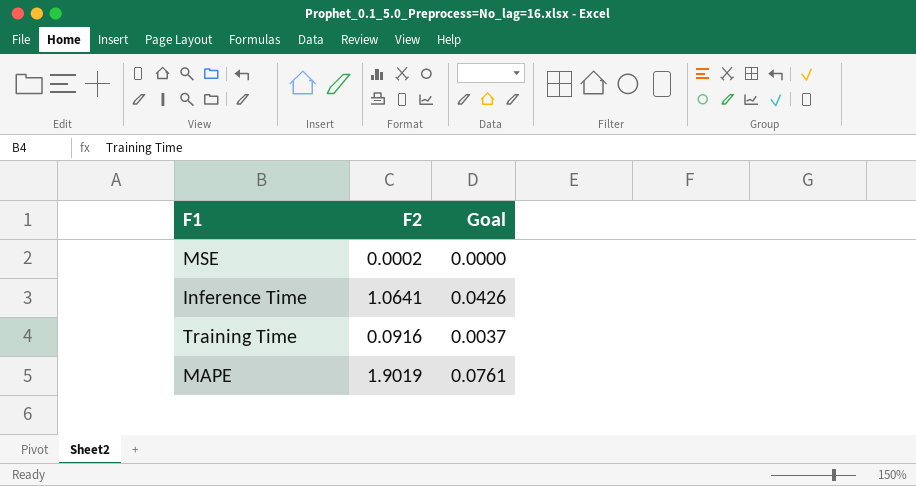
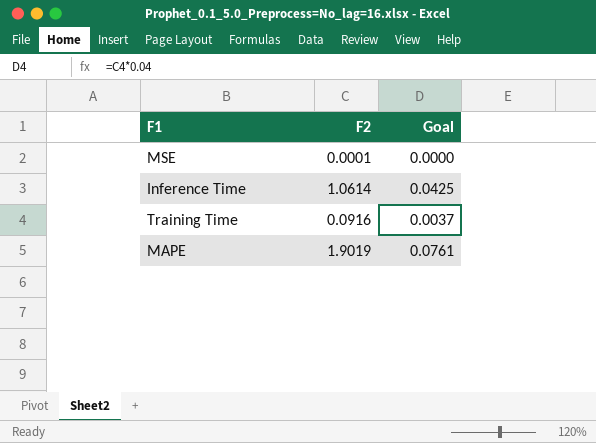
MSE | F2: 0.0002 -> 0.0001
Inference Time | F2: 1.0641 -> 1.0614
Inference Time | Goal: 0.0426 -> 0.0425

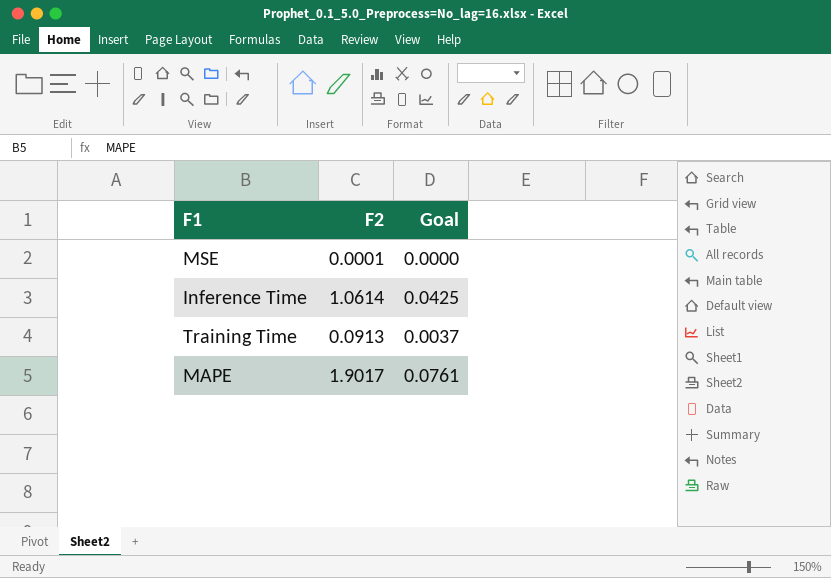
Training Time | F2: 0.0916 -> 0.0913
MAPE | F2: 1.9019 -> 1.9017

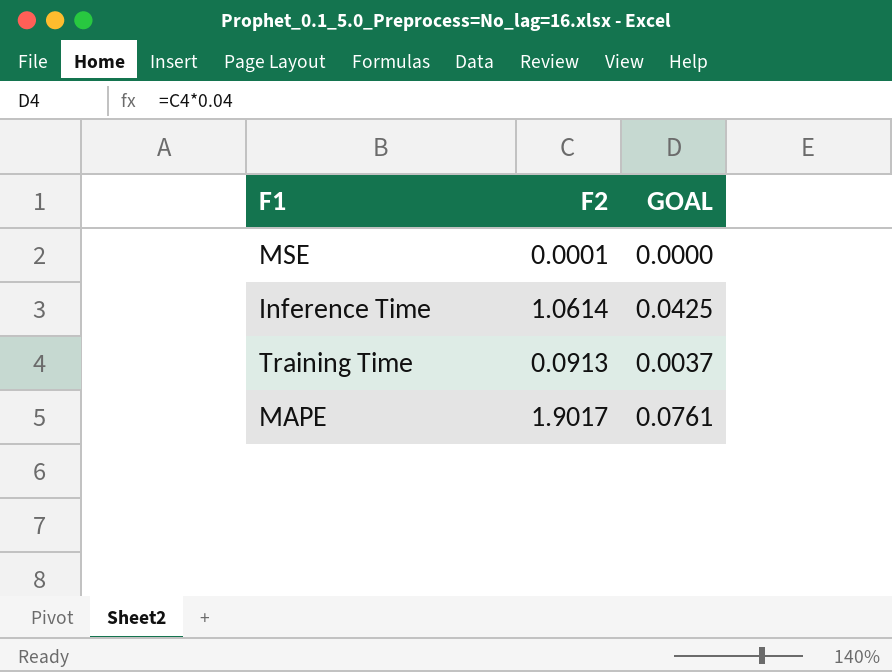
column name: Goal -> GOAL

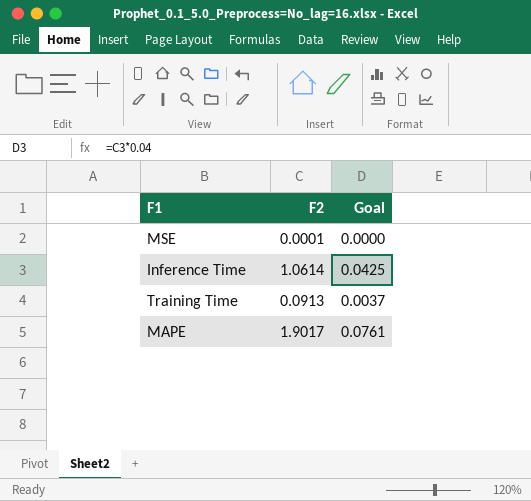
column name: GOAL -> Goal

